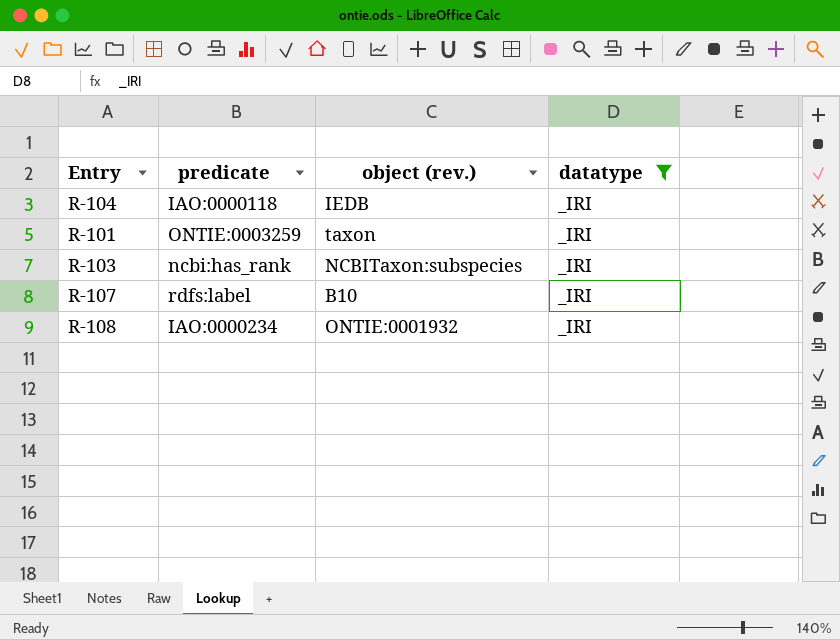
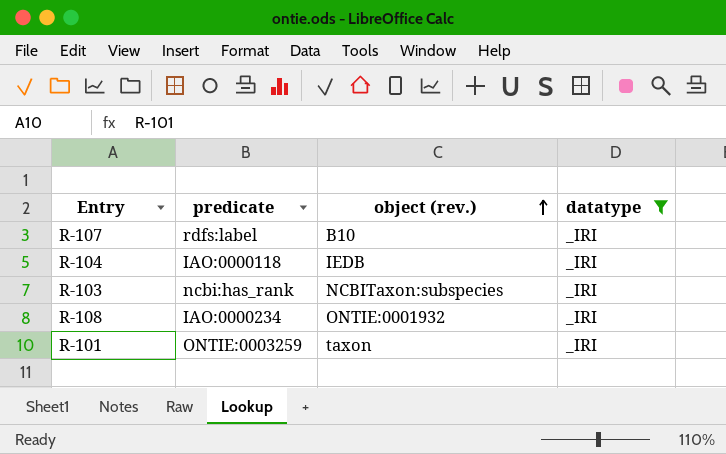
row order: none -> object (rev.) ascending

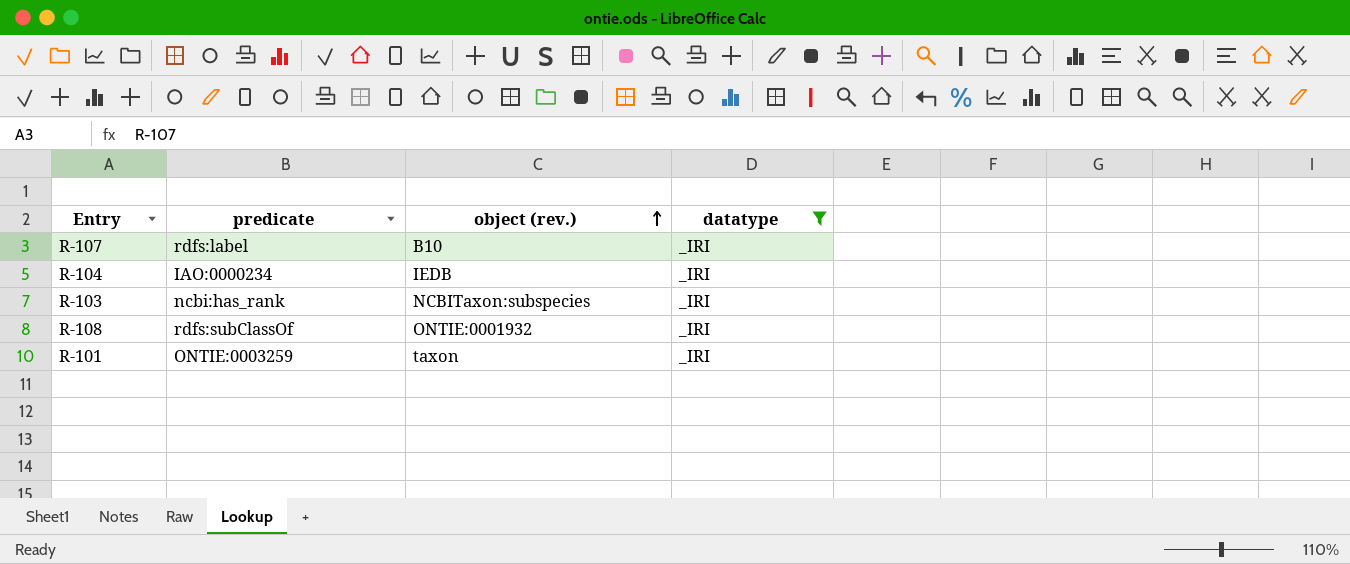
R-104 | predicate: IAO:0000118 -> IAO:0000234
R-108 | predicate: IAO:0000234 -> rdfs:subClassOf

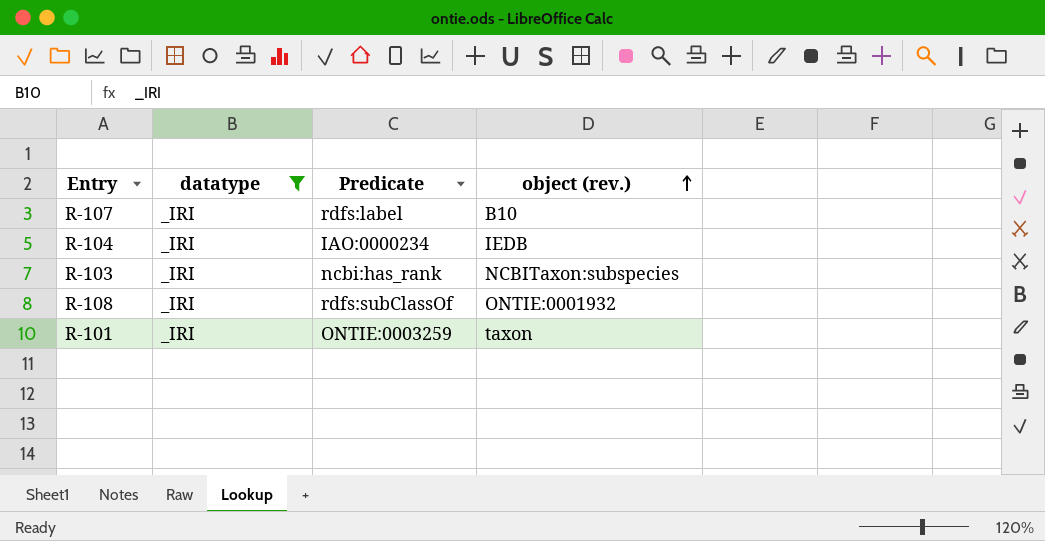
column datatype | position: 4 -> 2
column name: predicate -> Predicate

